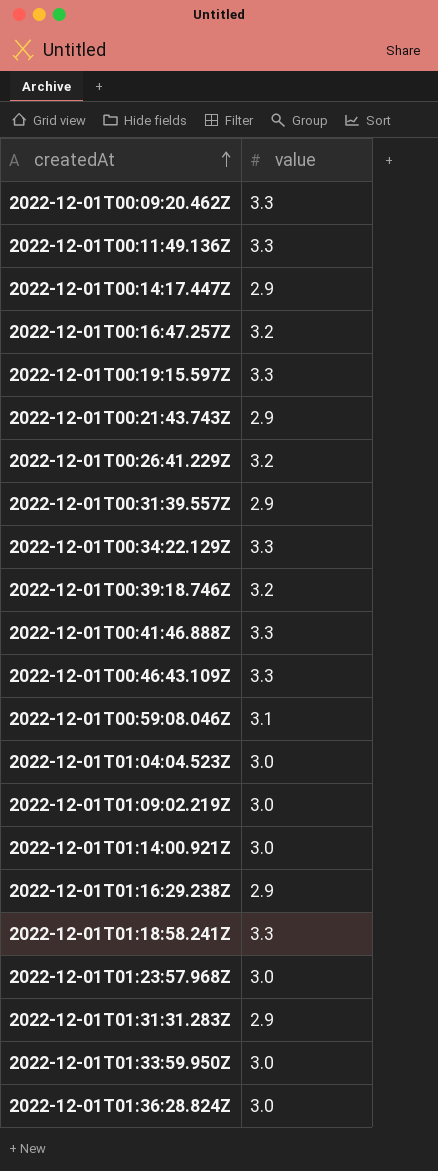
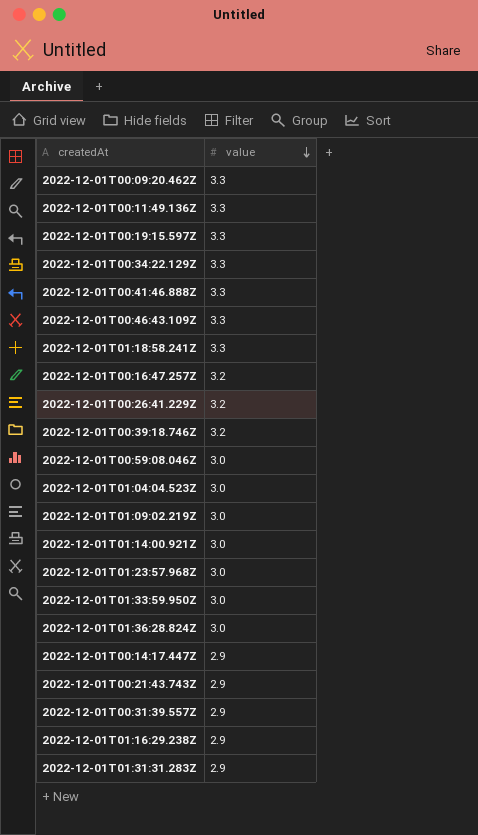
row order: createdAt ascending -> value descending
2022-12-01T00:59:08.046Z | value: 3.1 -> 3.0

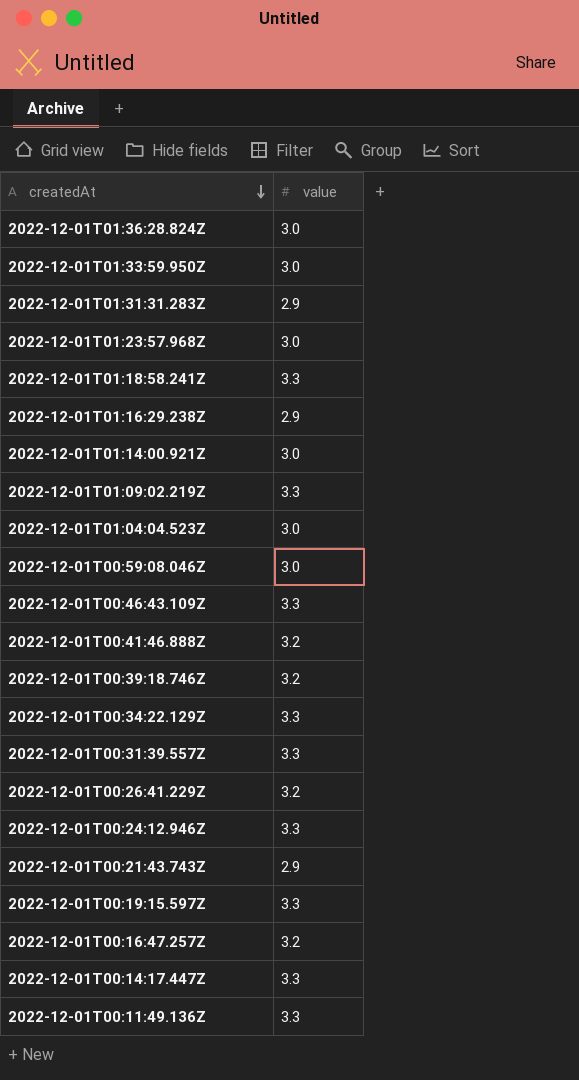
row order: value descending -> createdAt descending
row 2022-12-01T00:09:20.462Z: 3.3 -> none
2022-12-01T01:09:02.219Z | value: 3.0 -> 3.3
2022-12-01T00:41:46.888Z | value: 3.3 -> 3.2
2022-12-01T00:31:39.557Z | value: 2.9 -> 3.3
row 2022-12-01T00:24:12.946Z: none -> 3.3
2022-12-01T00:14:17.447Z | value: 2.9 -> 3.3

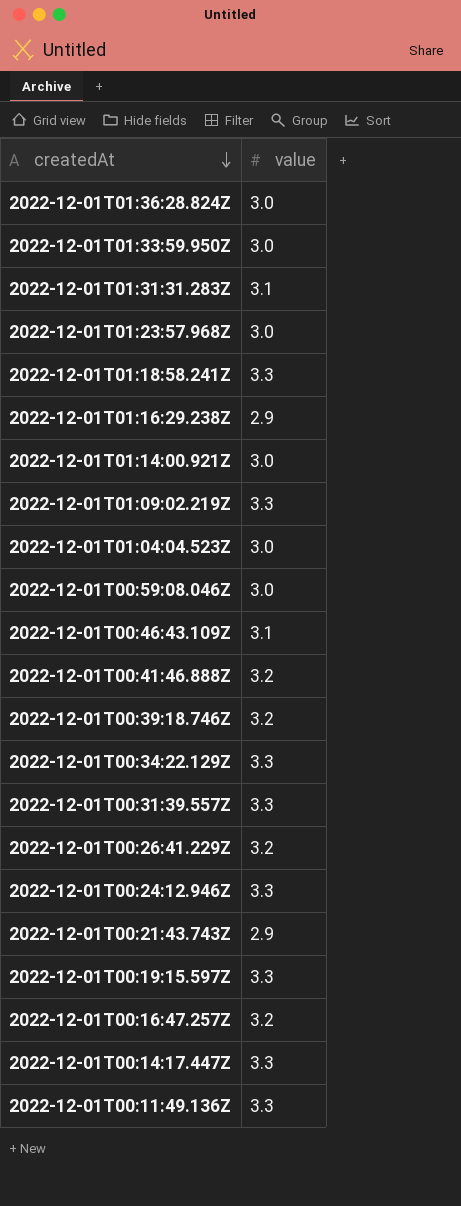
2022-12-01T01:31:31.283Z | value: 2.9 -> 3.1
2022-12-01T00:46:43.109Z | value: 3.3 -> 3.1

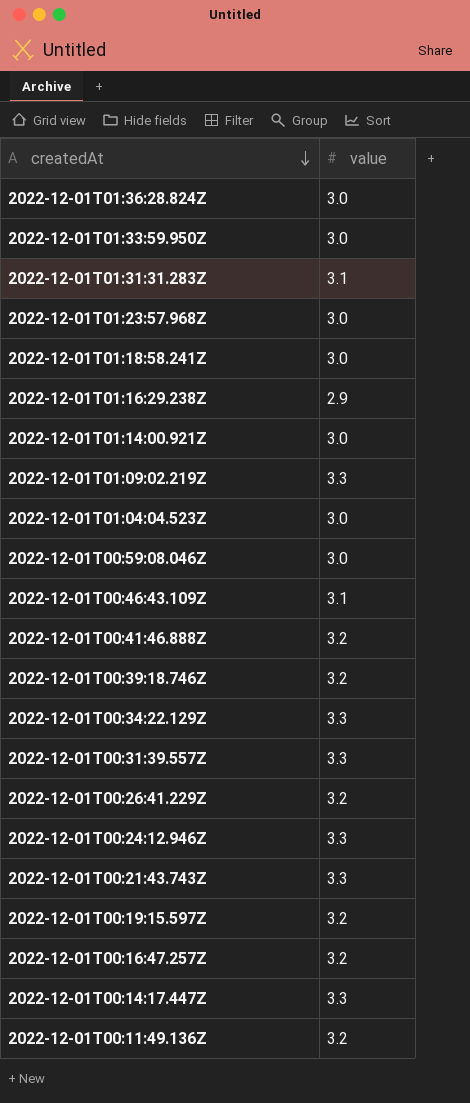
2022-12-01T01:18:58.241Z | value: 3.3 -> 3.0
2022-12-01T00:21:43.743Z | value: 2.9 -> 3.3
2022-12-01T00:19:15.597Z | value: 3.3 -> 3.2
2022-12-01T00:11:49.136Z | value: 3.3 -> 3.2

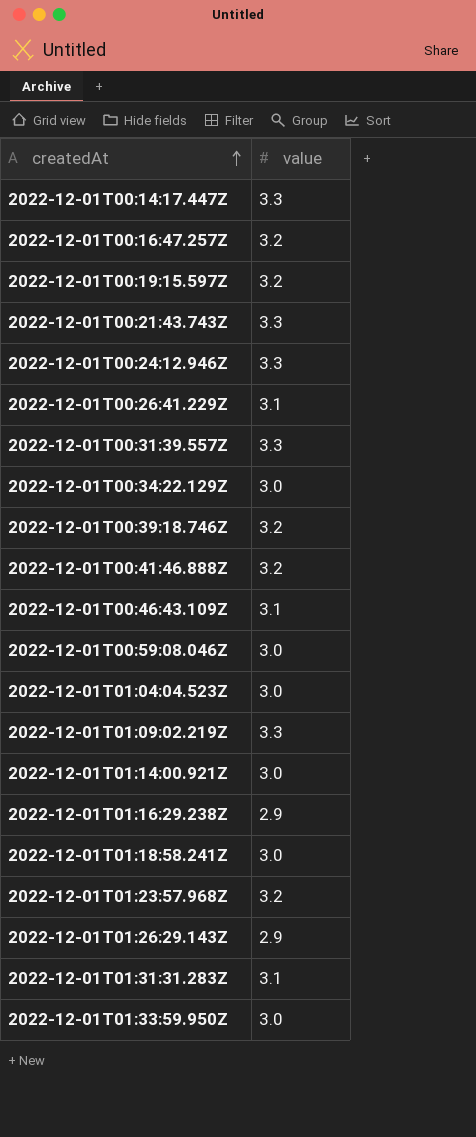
row order: createdAt descending -> createdAt ascending
row 2022-12-01T01:36:28.824Z: 3.0 -> none
row 2022-12-01T00:11:49.136Z: 3.2 -> none
2022-12-01T00:26:41.229Z | value: 3.2 -> 3.1
2022-12-01T00:34:22.129Z | value: 3.3 -> 3.0
2022-12-01T01:23:57.968Z | value: 3.0 -> 3.2
row 2022-12-01T01:26:29.143Z: none -> 2.9

